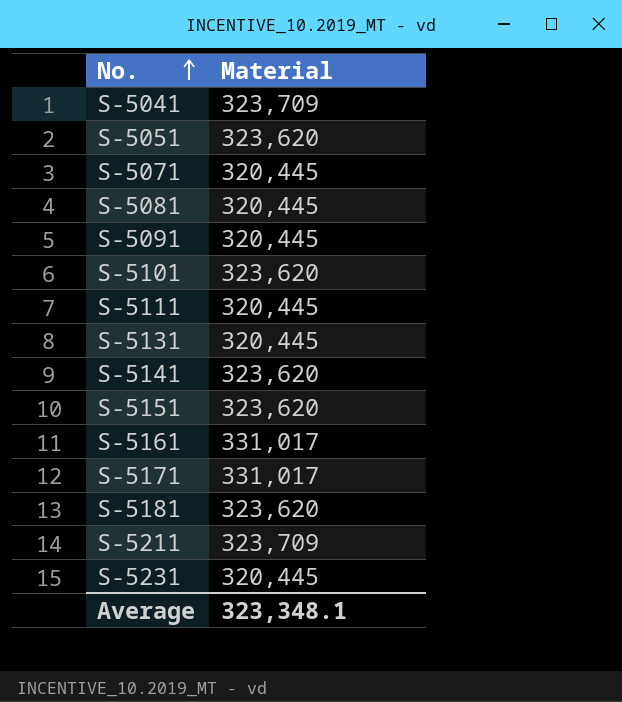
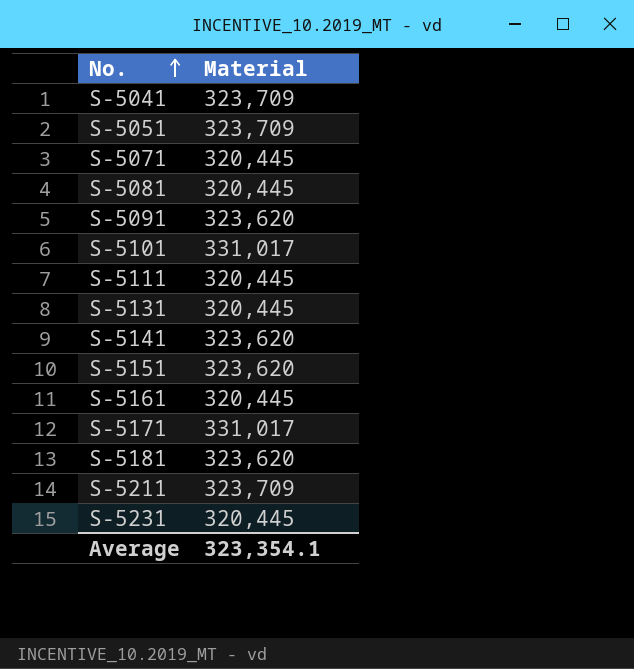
S-5051 | Material: 323,620 -> 323,709
S-5091 | Material: 320,445 -> 323,620
S-5101 | Material: 323,620 -> 331,017
S-5161 | Material: 331,017 -> 320,445
Average | Material: 323,348.1 -> 323,354.1

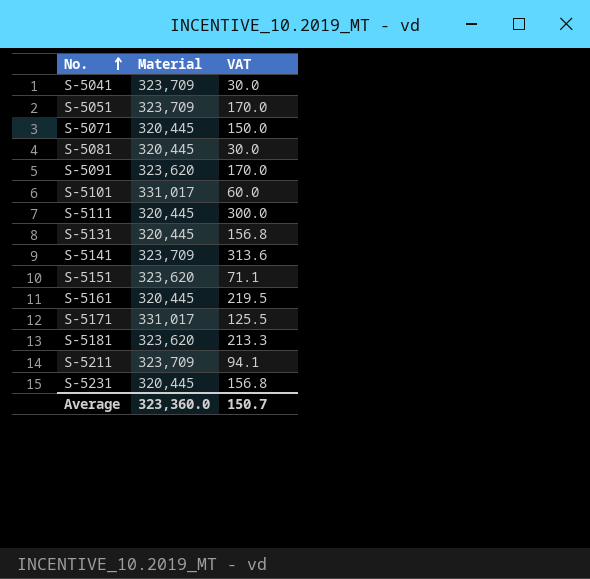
column VAT | position: none -> 3
S-5141 | Material: 323,620 -> 323,709
Average | Material: 323,354.1 -> 323,360.0

